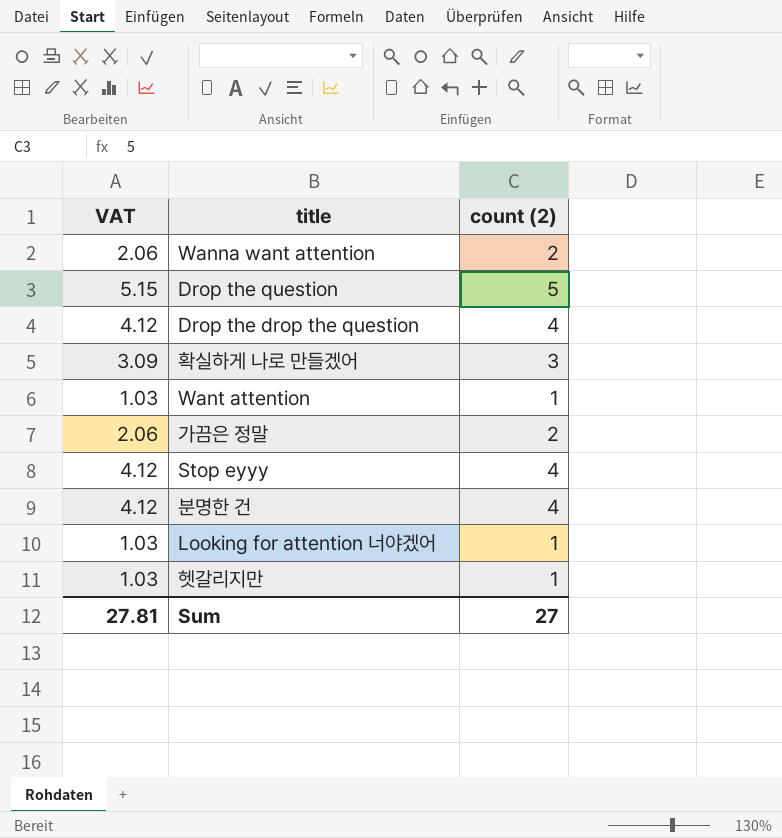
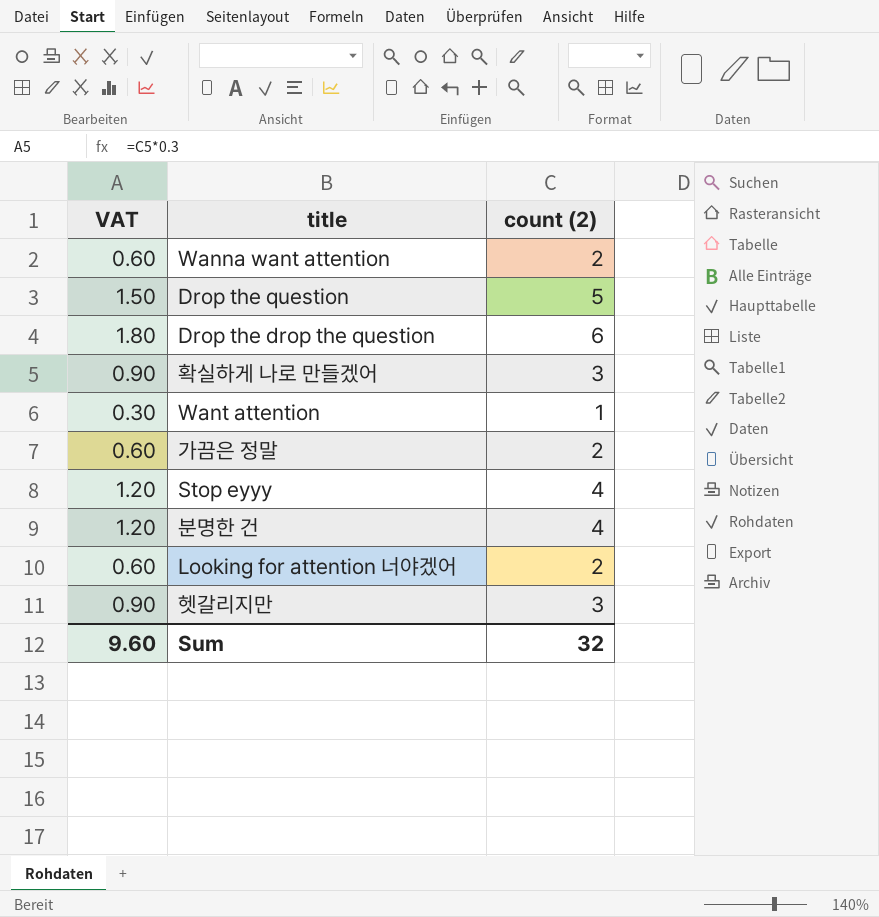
column VAT | formula: [count (2)] * 1.03 -> [count (2)] * 0.3
Drop the drop the question | count (2): 4 -> 6
Looking for attention 너야겠어 | count (2): 1 -> 2
헷갈리지만 | count (2): 1 -> 3
Sum | VAT: 27.81 -> 9.60
Sum | count (2): 27 -> 32

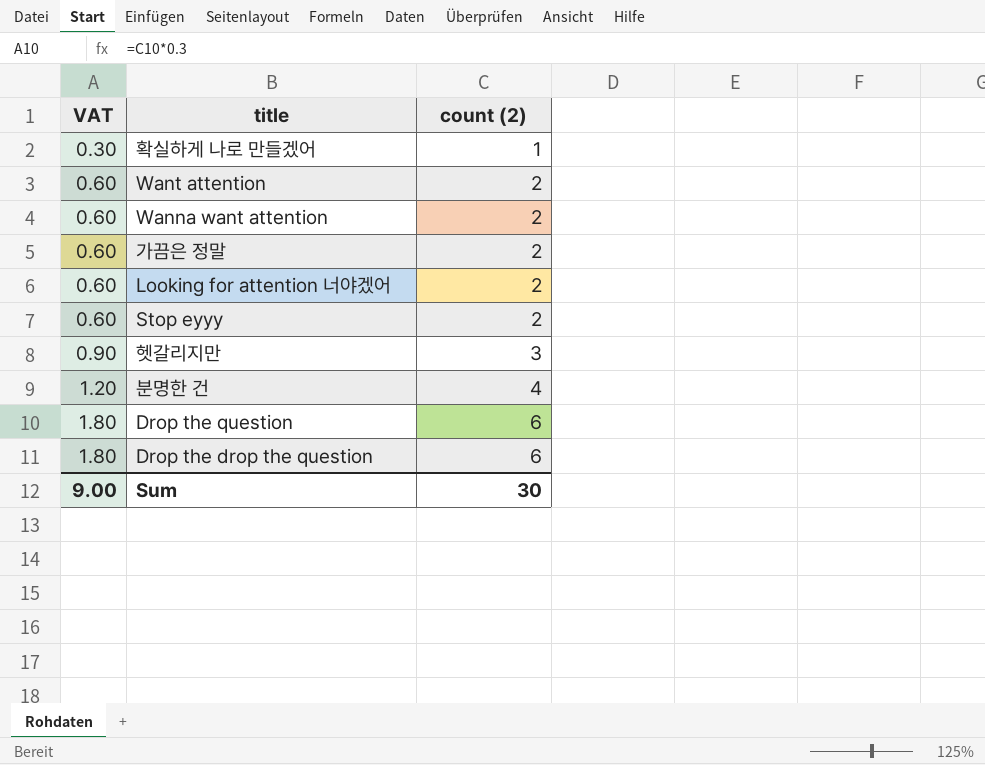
row order: none -> VAT ascending
확실하게 나로 만들겠어 | VAT: 0.90 -> 0.30
확실하게 나로 만들겠어 | count (2): 3 -> 1
Want attention | VAT: 0.30 -> 0.60
Want attention | count (2): 1 -> 2
Stop eyyy | VAT: 1.20 -> 0.60
Stop eyyy | count (2): 4 -> 2
Drop the question | VAT: 1.50 -> 1.80
Drop the question | count (2): 5 -> 6
Sum | VAT: 9.60 -> 9.00
Sum | count (2): 32 -> 30

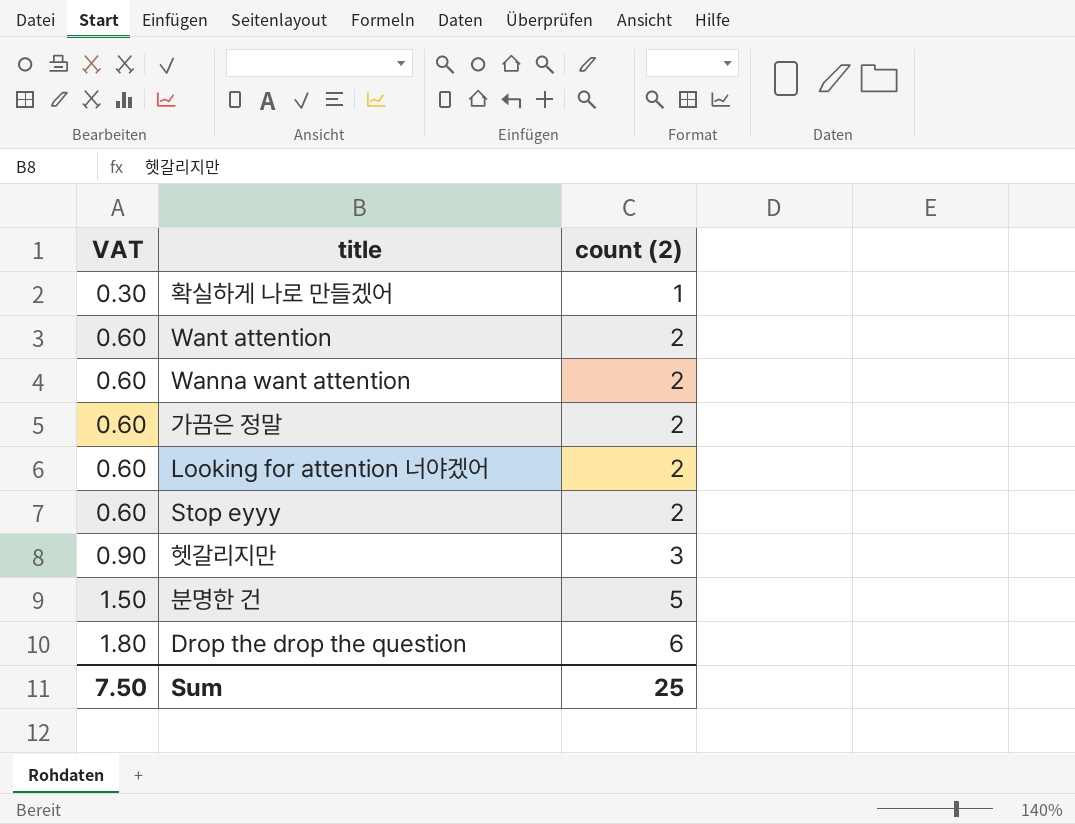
row Drop the question: 1.80 | 6 -> none
분명한 건 | VAT: 1.20 -> 1.50
분명한 건 | count (2): 4 -> 5
Sum | VAT: 9.00 -> 7.50
Sum | count (2): 30 -> 25

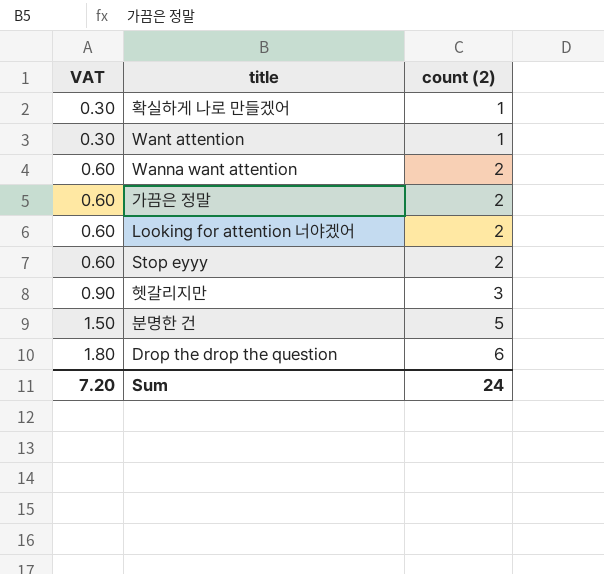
Want attention | VAT: 0.60 -> 0.30
Want attention | count (2): 2 -> 1
Sum | VAT: 7.50 -> 7.20
Sum | count (2): 25 -> 24

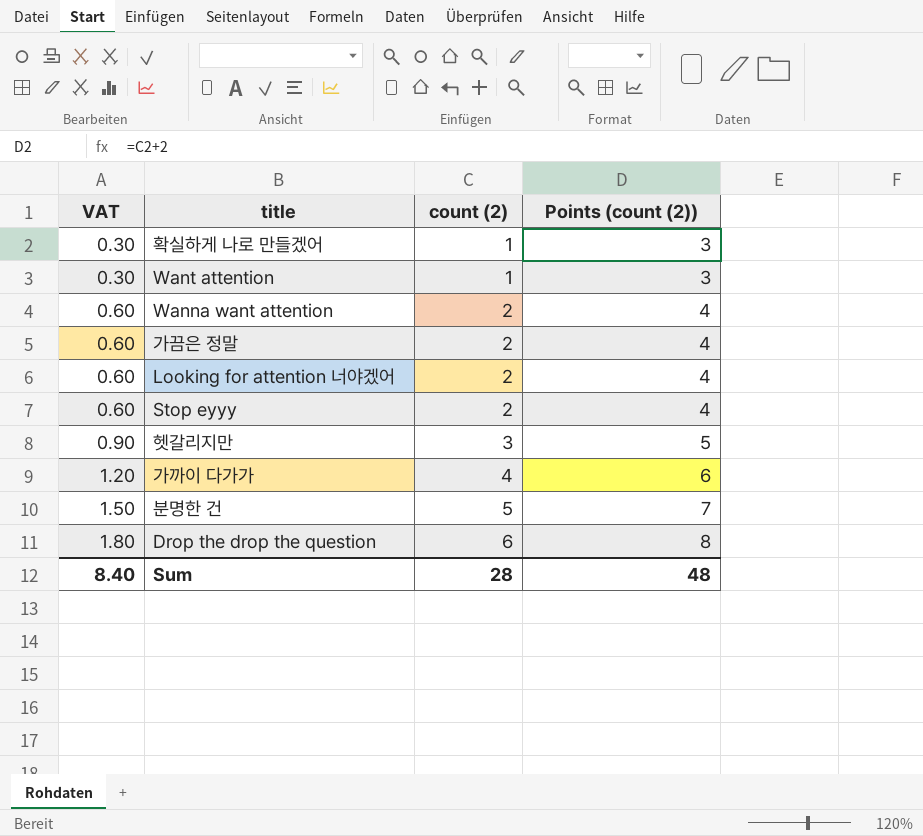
column Points (count (2)) | formula: none -> [count (2)] + 2
row 가까이 다가가: none -> 1.20 | 4 | 6
Sum | VAT: 7.20 -> 8.40
Sum | count (2): 24 -> 28

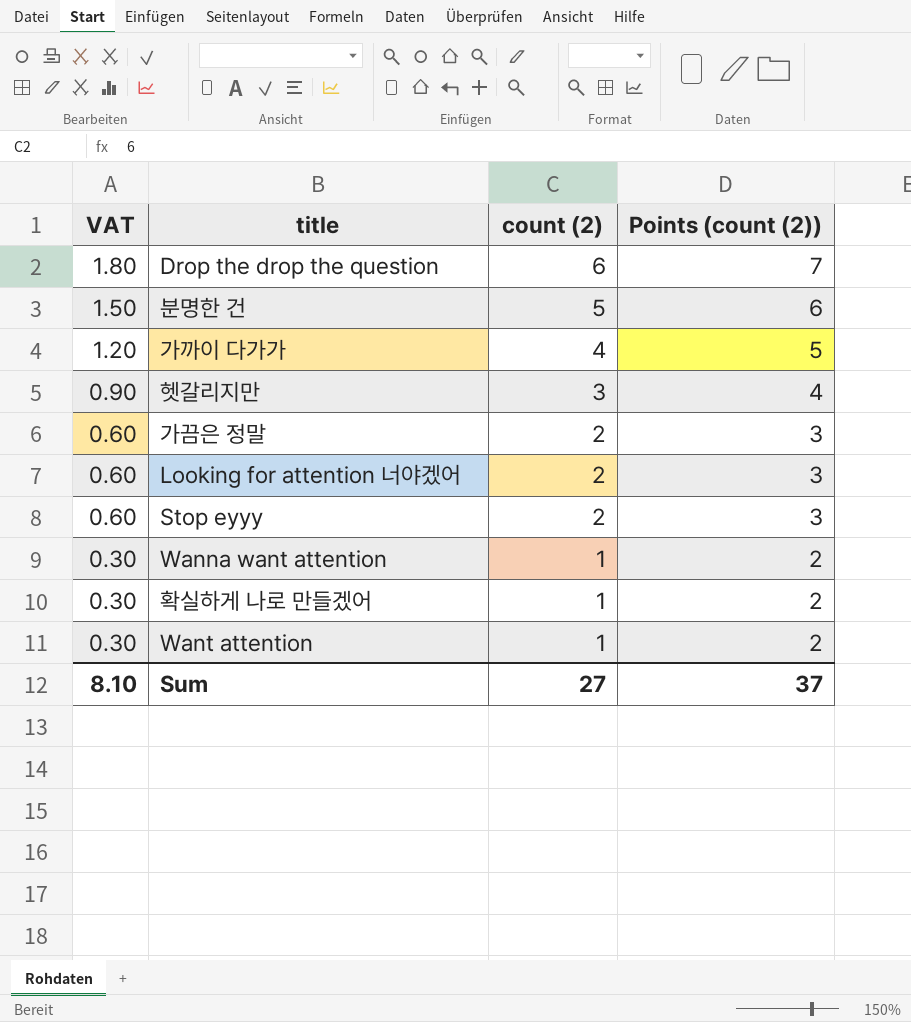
row order: VAT ascending -> VAT descending
column Points (count (2)) | formula: [count (2)] + 2 -> [count (2)] + 1
Wanna want attention | VAT: 0.60 -> 0.30
Wanna want attention | count (2): 2 -> 1
Sum | VAT: 8.40 -> 8.10
Sum | count (2): 28 -> 27
Sum | Points (count (2)): 48 -> 37

